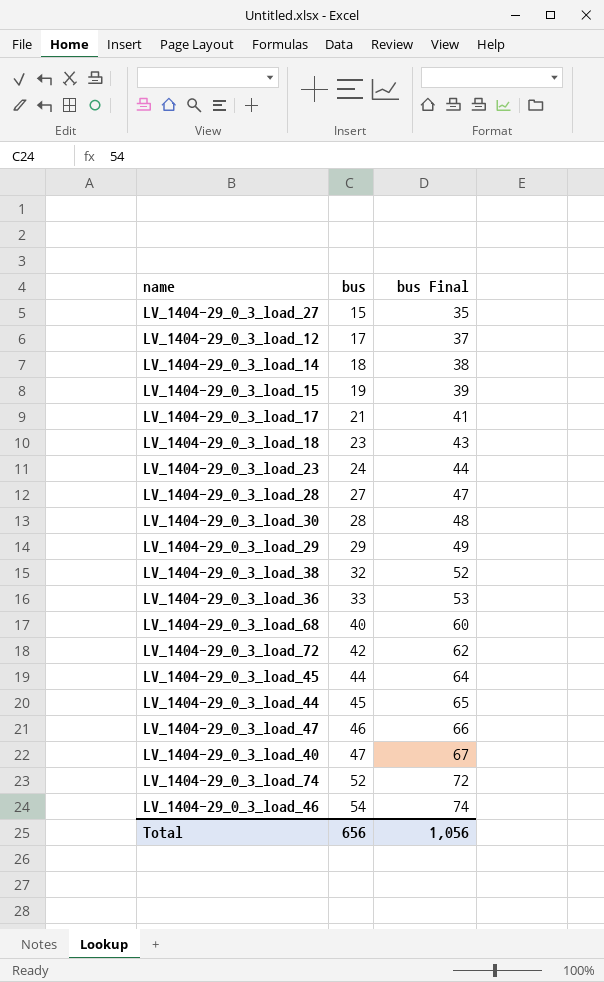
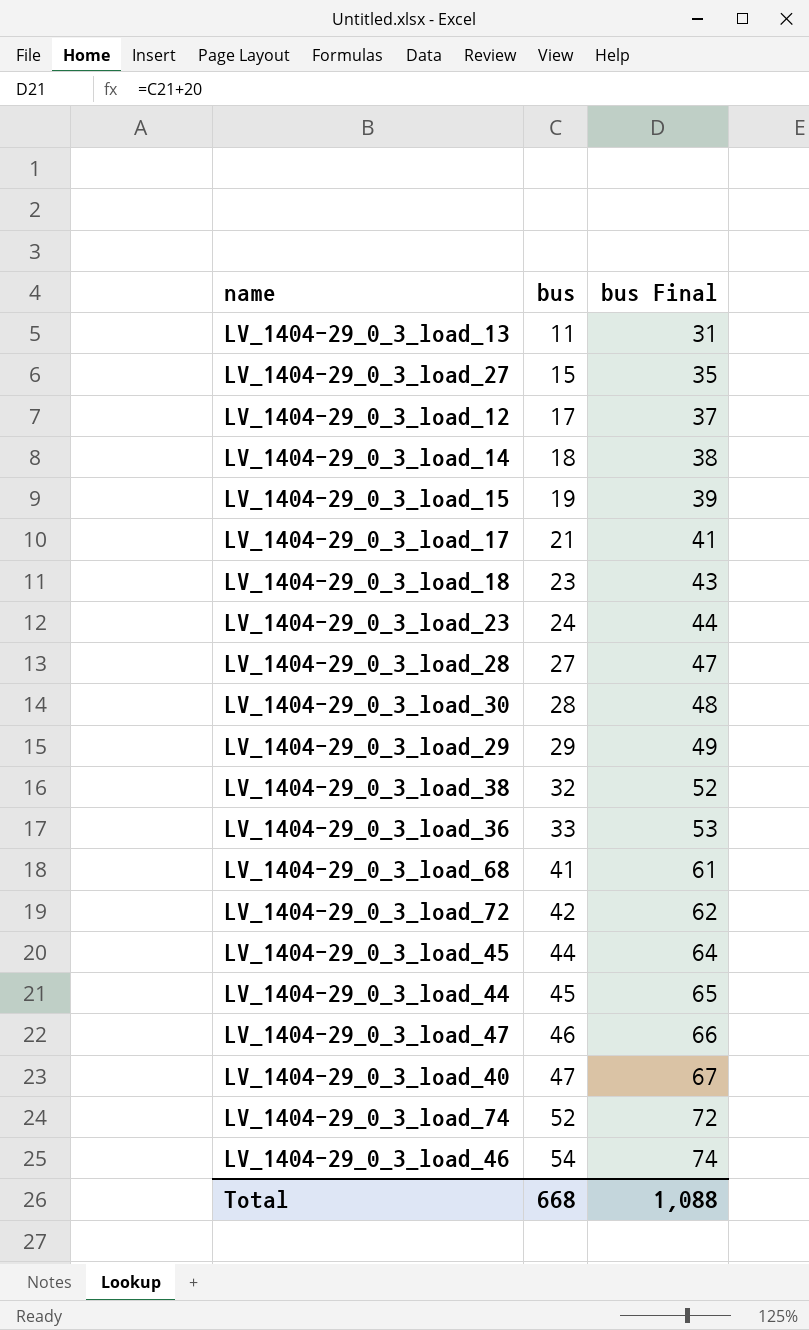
row LV_1404-29_0_3_load_13: none -> 11 | 31
LV_1404-29_0_3_load_68 | bus: 40 -> 41
LV_1404-29_0_3_load_68 | bus Final: 60 -> 61
Total | bus: 656 -> 668
Total | bus Final: 1,056 -> 1,088

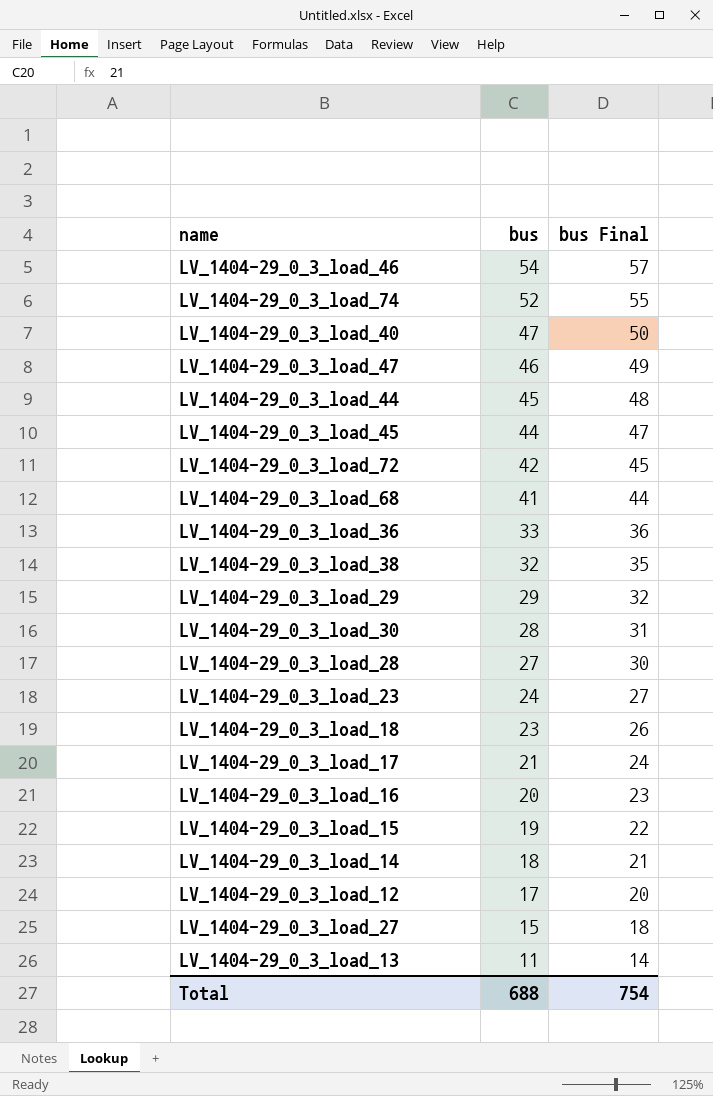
row order: bus ascending -> bus descending
column bus Final | formula: [bus] + 20 -> [bus] + 3
row LV_1404-29_0_3_load_16: none -> 20 | 23
Total | bus: 668 -> 688
Total | bus Final: 1,088 -> 754

